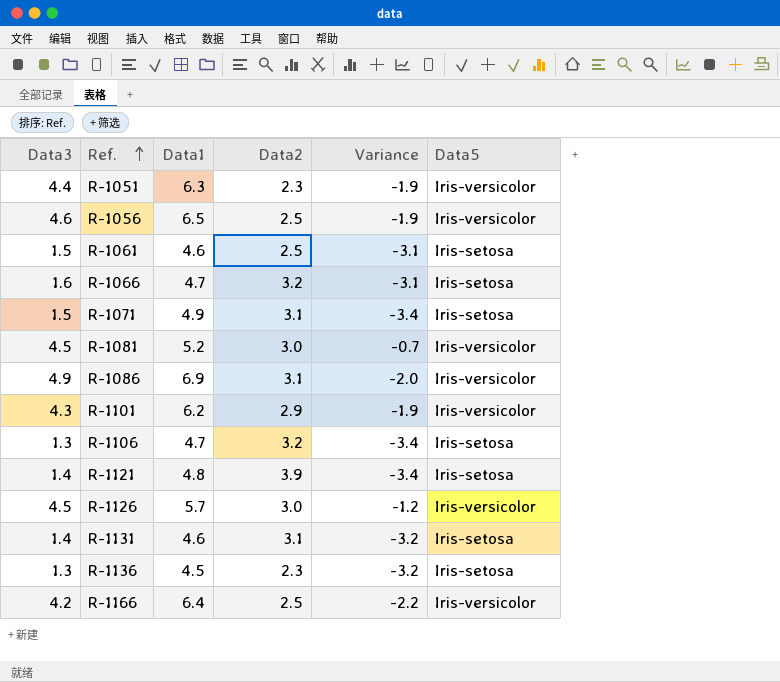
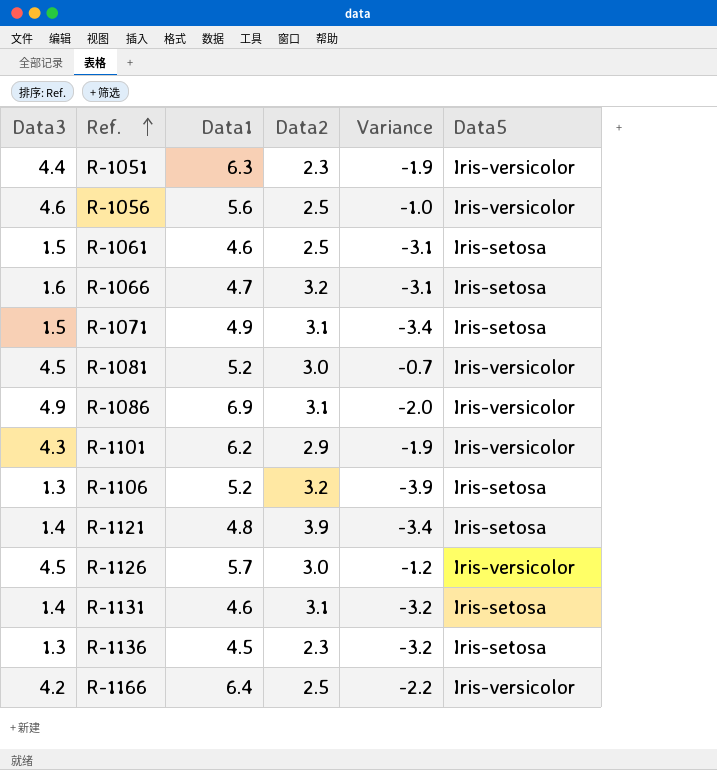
R-1056 | Data1: 6.5 -> 5.6
R-1056 | Variance: -1.9 -> -1.0
R-1106 | Data1: 4.7 -> 5.2
R-1106 | Variance: -3.4 -> -3.9

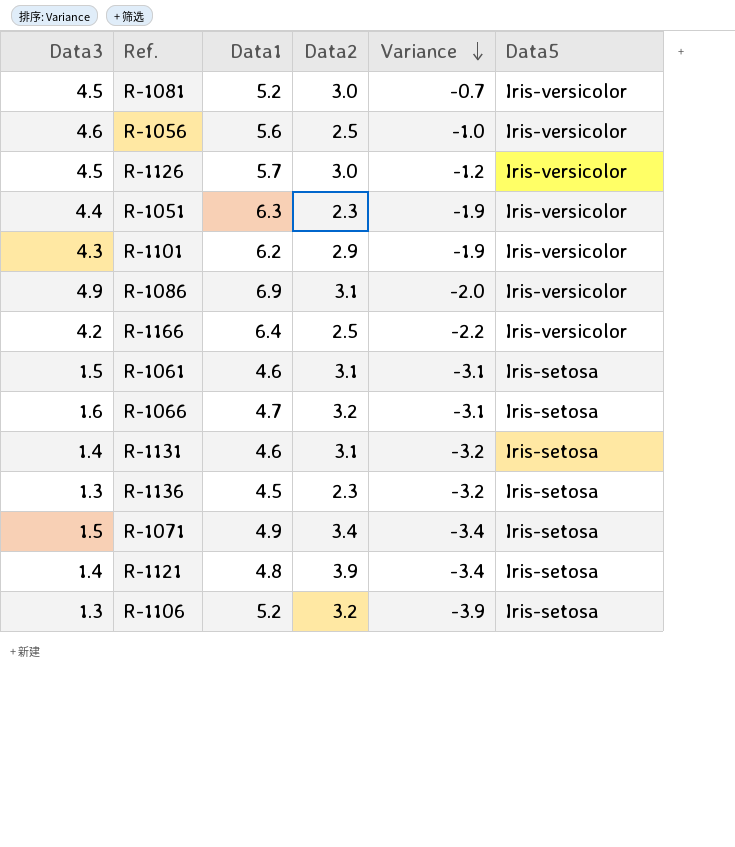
row order: Ref. ascending -> Variance descending
R-1061 | Data2: 2.5 -> 3.1
R-1071 | Data2: 3.1 -> 3.4

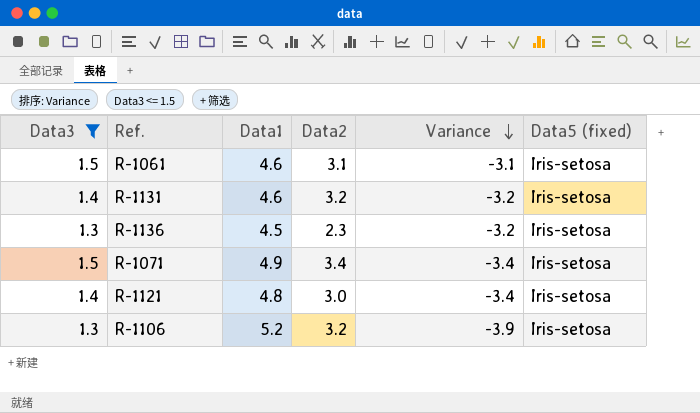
filter: none -> Data3 <= 1.5
column name: Data5 -> Data5 (fixed)
R-1131 | Data2: 3.1 -> 3.2
R-1121 | Data2: 3.9 -> 3.0

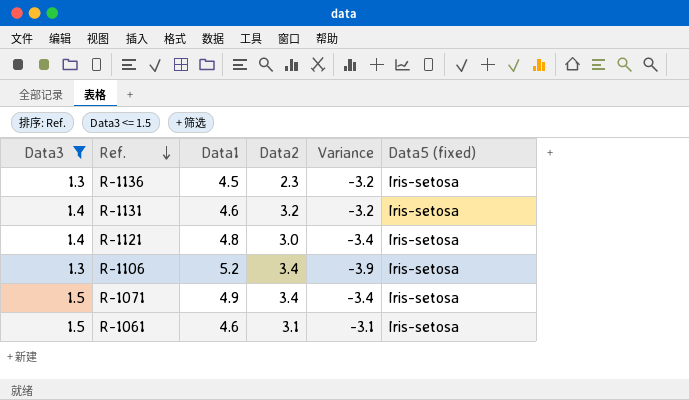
row order: Variance descending -> Ref. descending
R-1106 | Data2: 3.2 -> 3.4

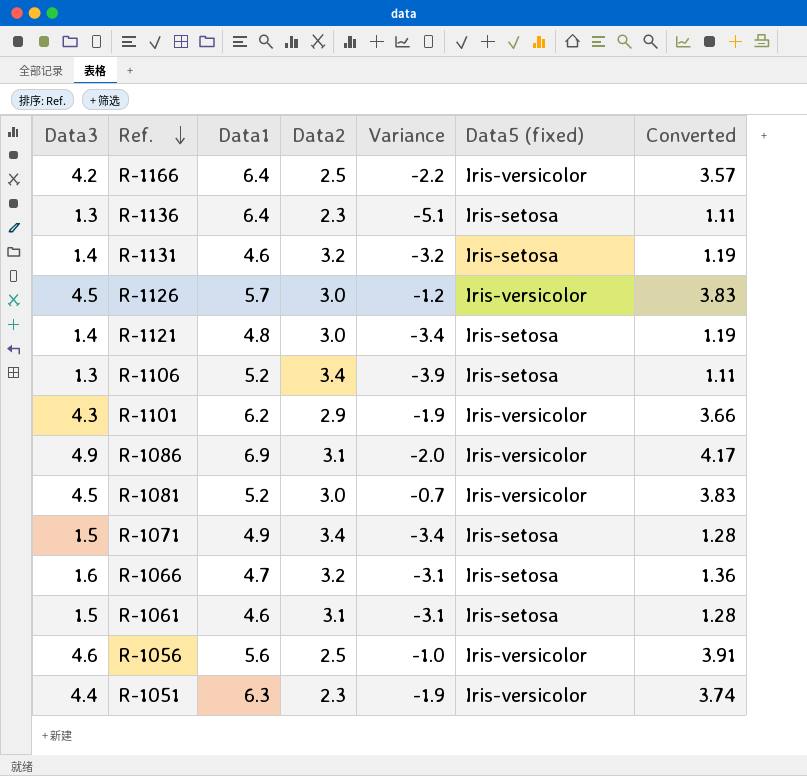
filter: Data3 <= 1.5 -> none
column Converted | formula: none -> [Data3] * 0.85
R-1136 | Data1: 4.5 -> 6.4
R-1136 | Variance: -3.2 -> -5.1

